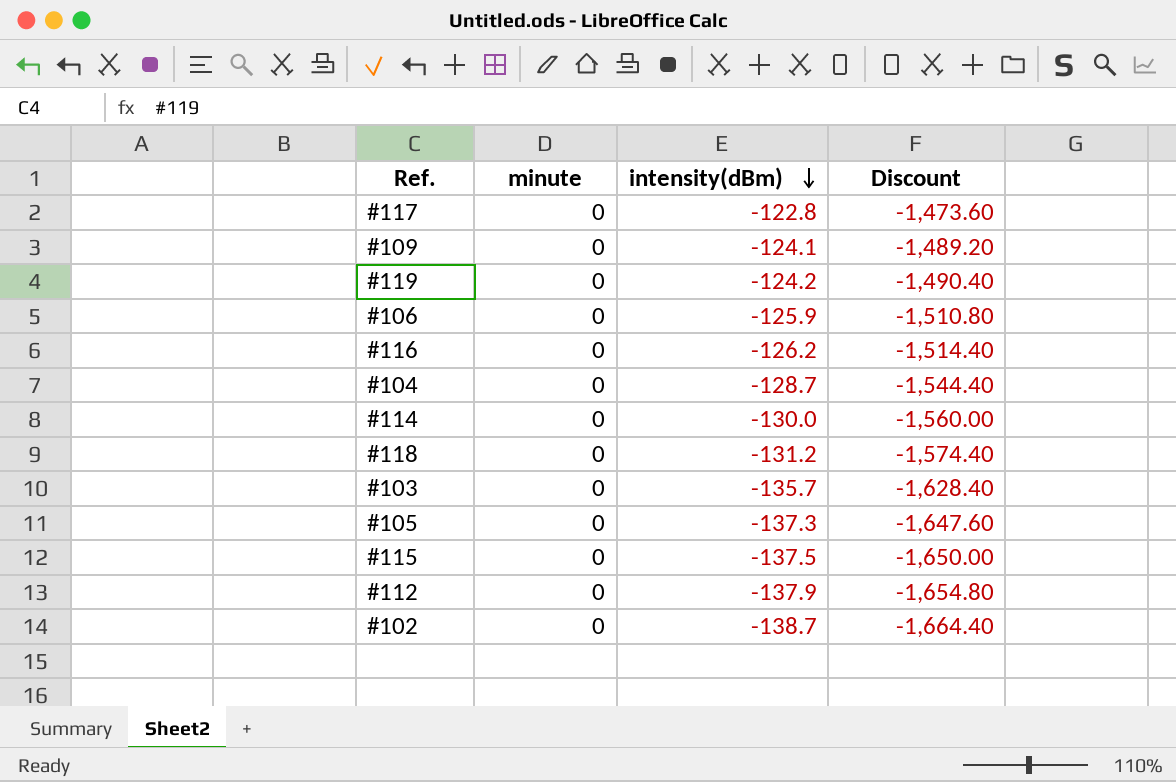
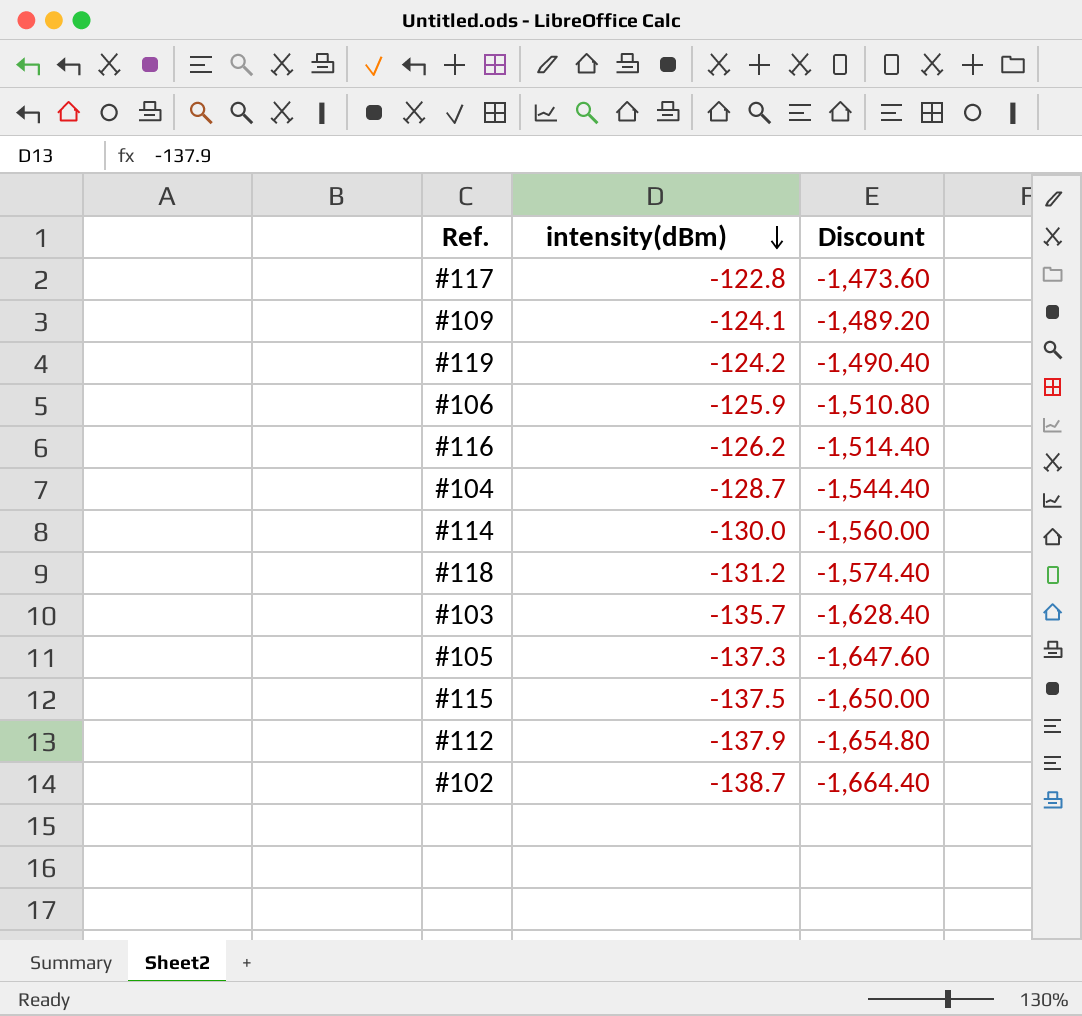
column minute | position: 2 -> none

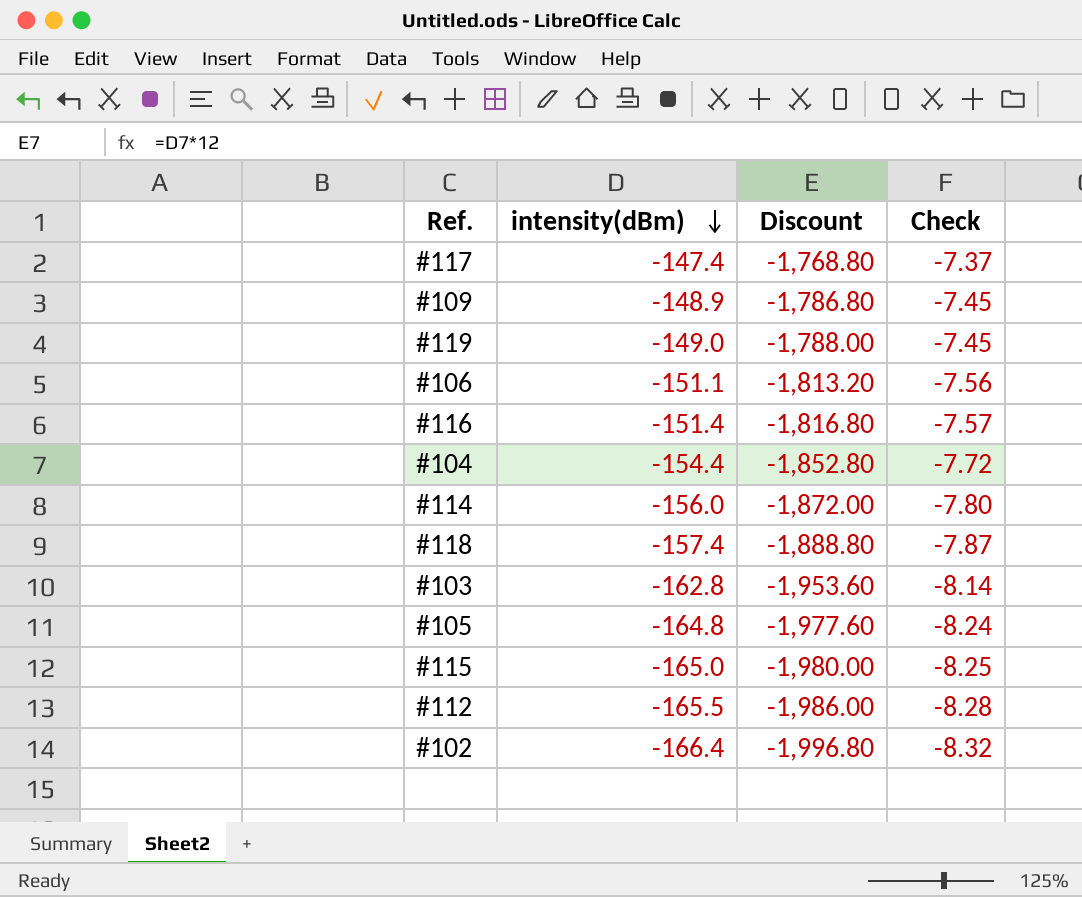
column Check | formula: none -> [intensity(dBm)] * 0.05
#117 | intensity(dBm): -122.8 -> -147.4
#117 | Discount: -1,473.60 -> -1,768.80
#109 | intensity(dBm): -124.1 -> -148.9
#109 | Discount: -1,489.20 -> -1,786.80
#119 | intensity(dBm): -124.2 -> -149.0
#119 | Discount: -1,490.40 -> -1,788.00
#106 | intensity(dBm): -125.9 -> -151.1
#106 | Discount: -1,510.80 -> -1,813.20
#116 | intensity(dBm): -126.2 -> -151.4
#116 | Discount: -1,514.40 -> -1,816.80
#104 | intensity(dBm): -128.7 -> -154.4
#104 | Discount: -1,544.40 -> -1,852.80
#114 | intensity(dBm): -130.0 -> -156.0
#114 | Discount: -1,560.00 -> -1,872.00
#118 | intensity(dBm): -131.2 -> -157.4
#118 | Discount: -1,574.40 -> -1,888.80
#103 | intensity(dBm): -135.7 -> -162.8
#103 | Discount: -1,628.40 -> -1,953.60
#105 | intensity(dBm): -137.3 -> -164.8
#105 | Discount: -1,647.60 -> -1,977.60
#115 | intensity(dBm): -137.5 -> -165.0
#115 | Discount: -1,650.00 -> -1,980.00
#112 | intensity(dBm): -137.9 -> -165.5
#112 | Discount: -1,654.80 -> -1,986.00
#102 | intensity(dBm): -138.7 -> -166.4
#102 | Discount: -1,664.40 -> -1,996.80

